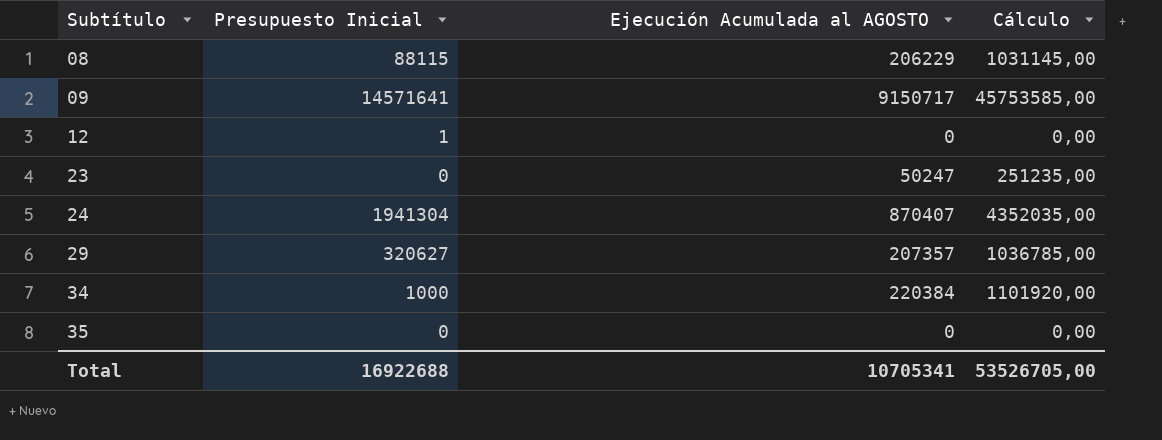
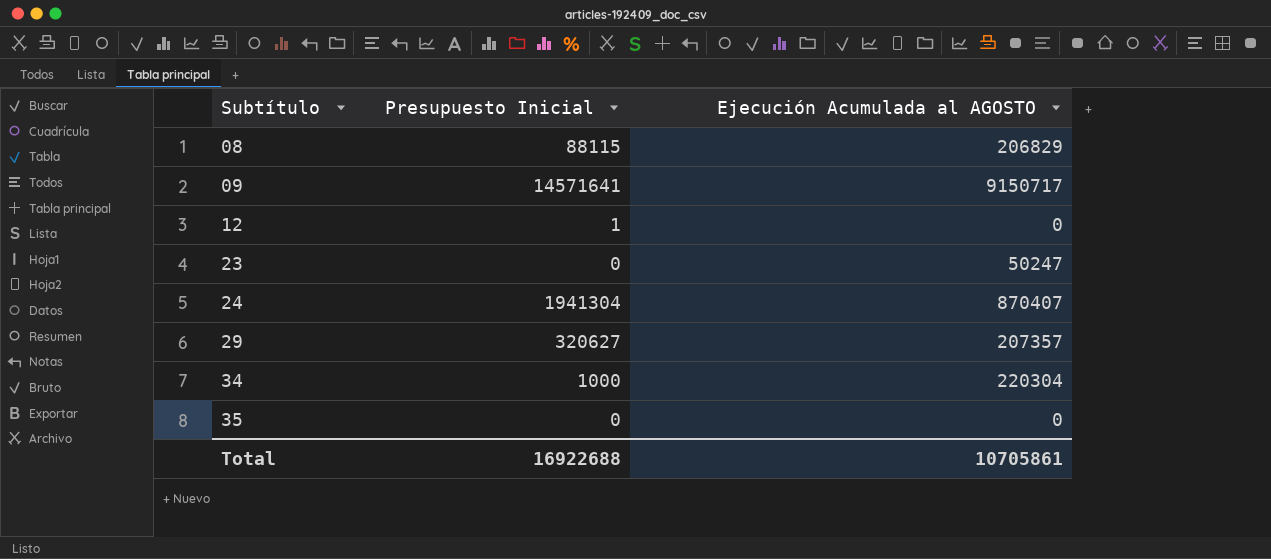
column Cálculo | formula: [Ejecución Acumulada al AGOSTO] * 5 -> none
08 | Ejecución Acumulada al AGOSTO: 206229 -> 206829
34 | Ejecución Acumulada al AGOSTO: 220384 -> 220304
Total | Ejecución Acumulada al AGOSTO: 10705341 -> 10705861

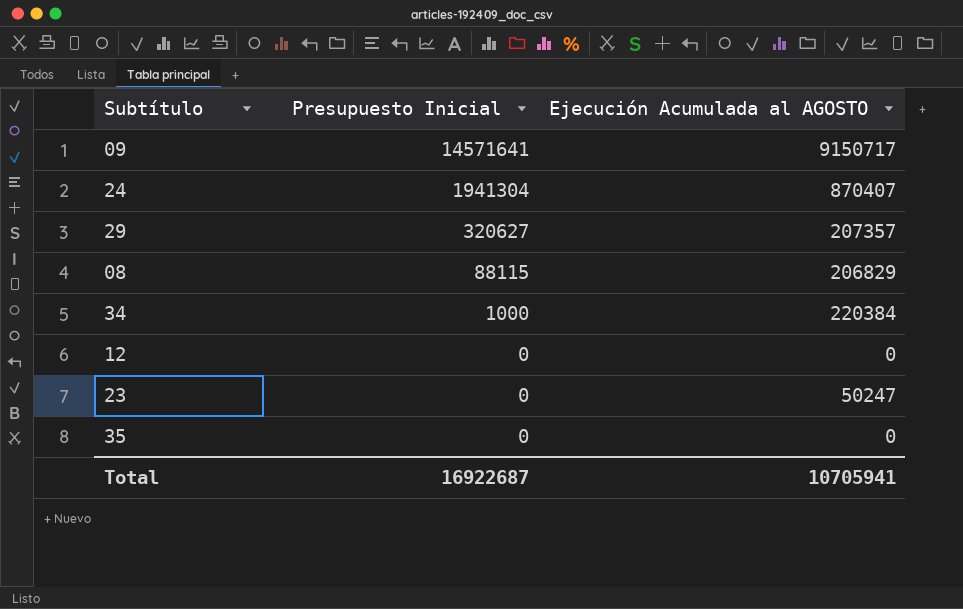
row order: Subtítulo ascending -> Presupuesto Inicial descending
34 | Ejecución Acumulada al AGOSTO: 220304 -> 220384
12 | Presupuesto Inicial: 1 -> 0
Total | Presupuesto Inicial: 16922688 -> 16922687
Total | Ejecución Acumulada al AGOSTO: 10705861 -> 10705941

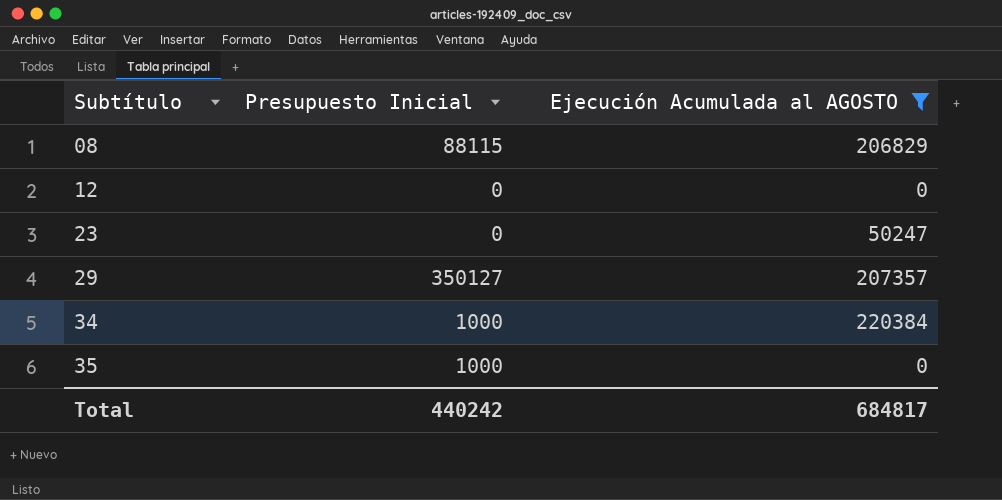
filter: none -> Ejecución Acumulada al AGOSTO <= 220384
row order: Presupuesto Inicial descending -> Subtítulo ascending
29 | Presupuesto Inicial: 320627 -> 350127
35 | Presupuesto Inicial: 0 -> 1000
Total | Presupuesto Inicial: 16922687 -> 440242
Total | Ejecución Acumulada al AGOSTO: 10705941 -> 684817

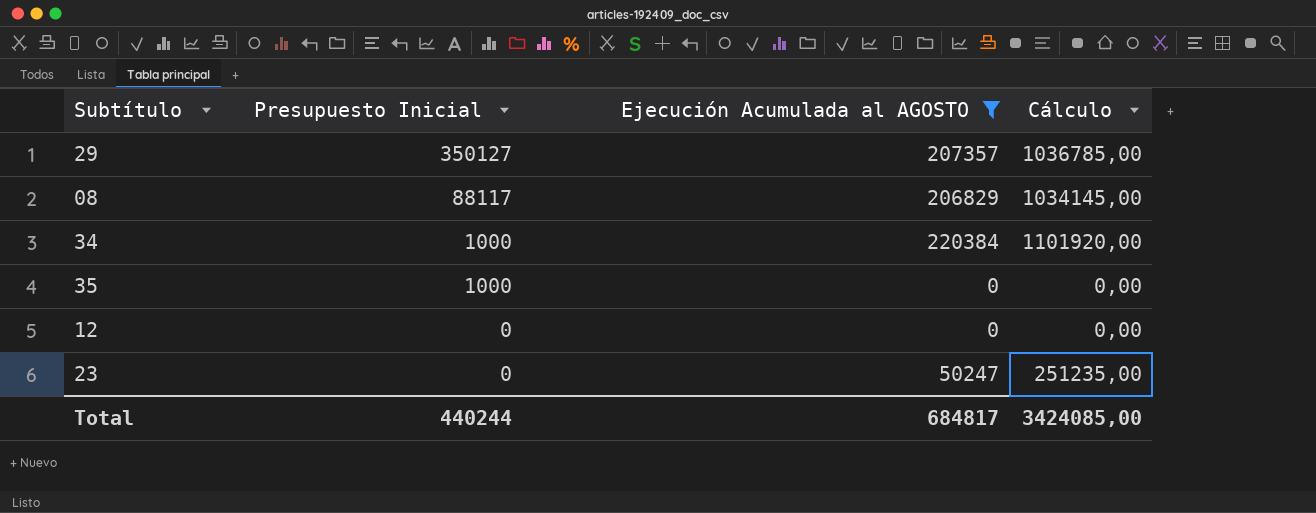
row order: Subtítulo ascending -> Presupuesto Inicial descending
column Cálculo | formula: none -> [Ejecución Acumulada al AGOSTO] * 5
08 | Presupuesto Inicial: 88115 -> 88117
Total | Presupuesto Inicial: 440242 -> 440244

